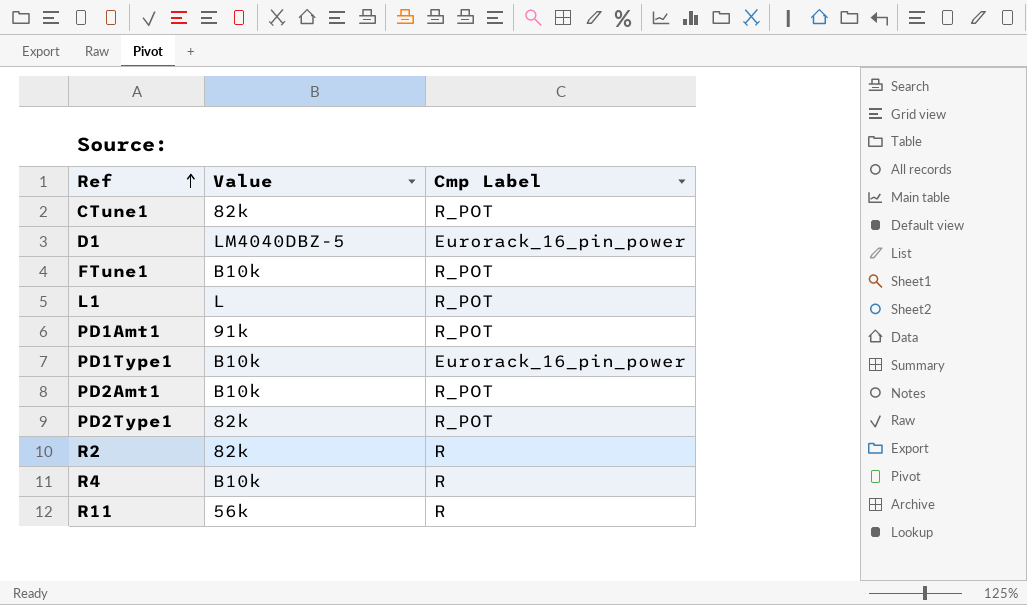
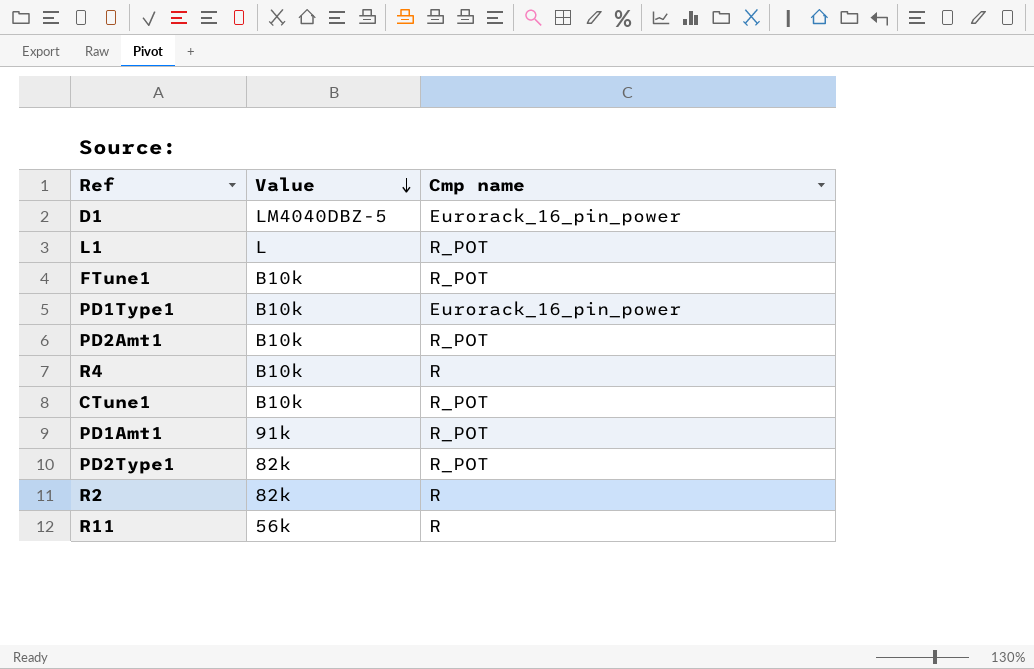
row order: Ref ascending -> Value descending
column name: Cmp Label -> Cmp name
CTune1 | Value: 82k -> B10k

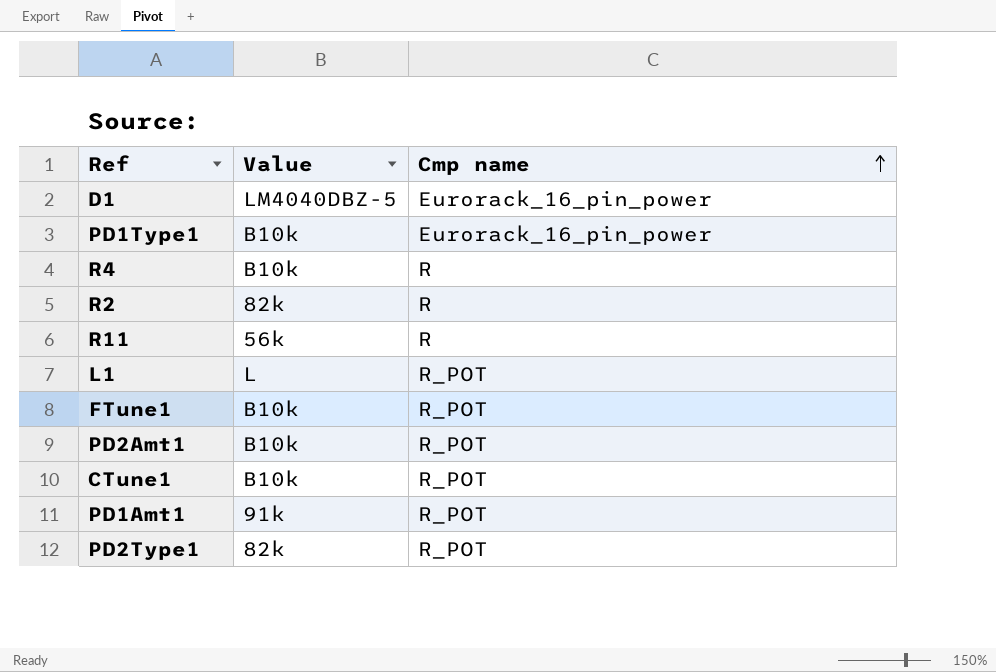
row order: Value descending -> Cmp name ascending

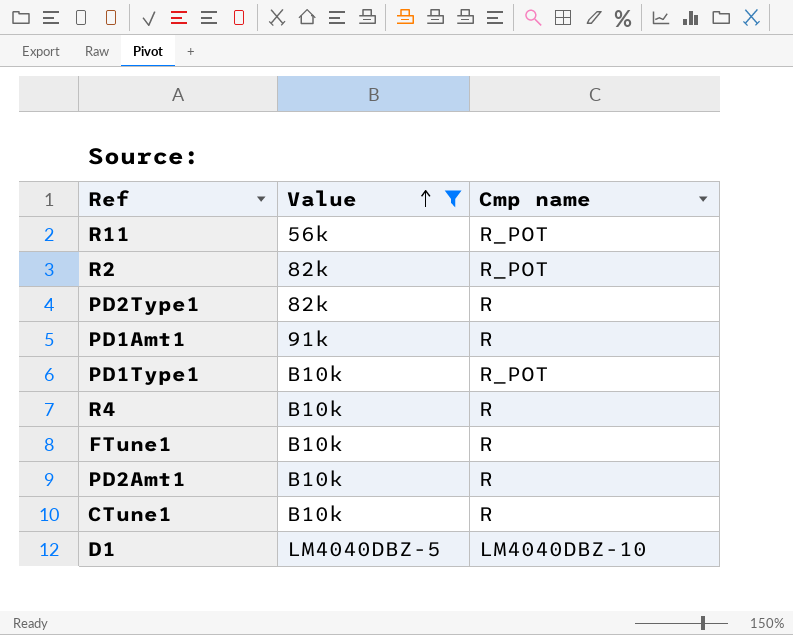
filter: none -> Value != L
row order: Cmp name ascending -> Value ascending
R11 | Cmp name: R -> R_POT
R2 | Cmp name: R -> R_POT
PD2Type1 | Cmp name: R_POT -> R
PD1Amt1 | Cmp name: R_POT -> R
PD1Type1 | Cmp name: Eurorack_16_pin_power -> R_POT
FTune1 | Cmp name: R_POT -> R
PD2Amt1 | Cmp name: R_POT -> R
CTune1 | Cmp name: R_POT -> R
D1 | Cmp name: Eurorack_16_pin_power -> LM4040DBZ-10

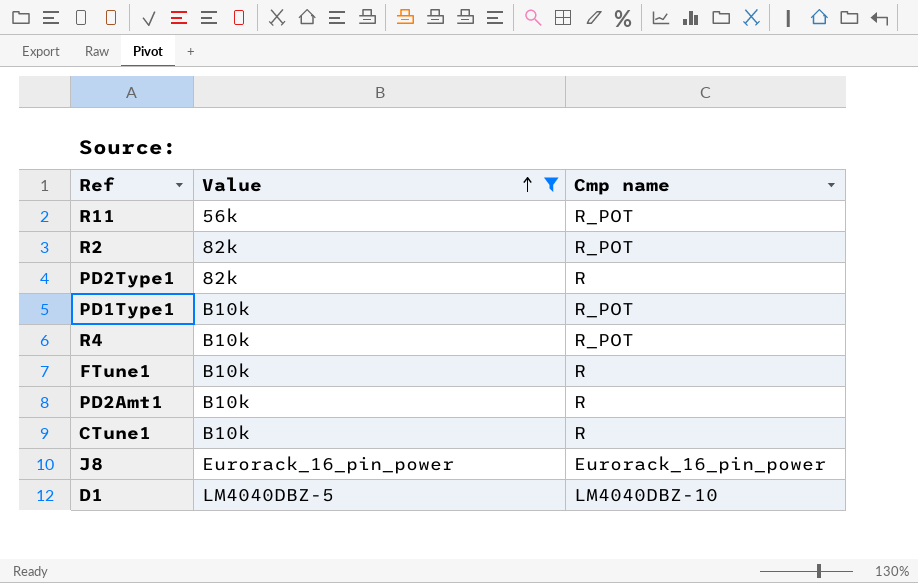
row PD1Amt1: 91k | R -> none
R4 | Cmp name: R -> R_POT
row J8: none -> Eurorack_16_pin_power | Eurorack_16_pin_power

